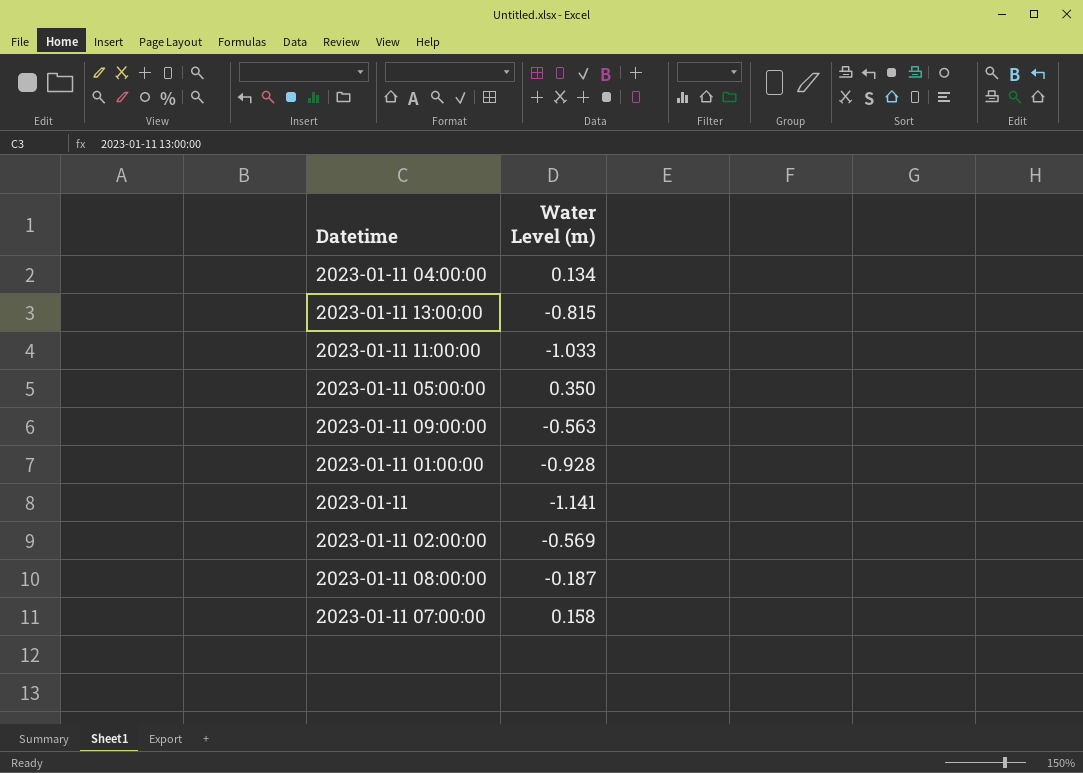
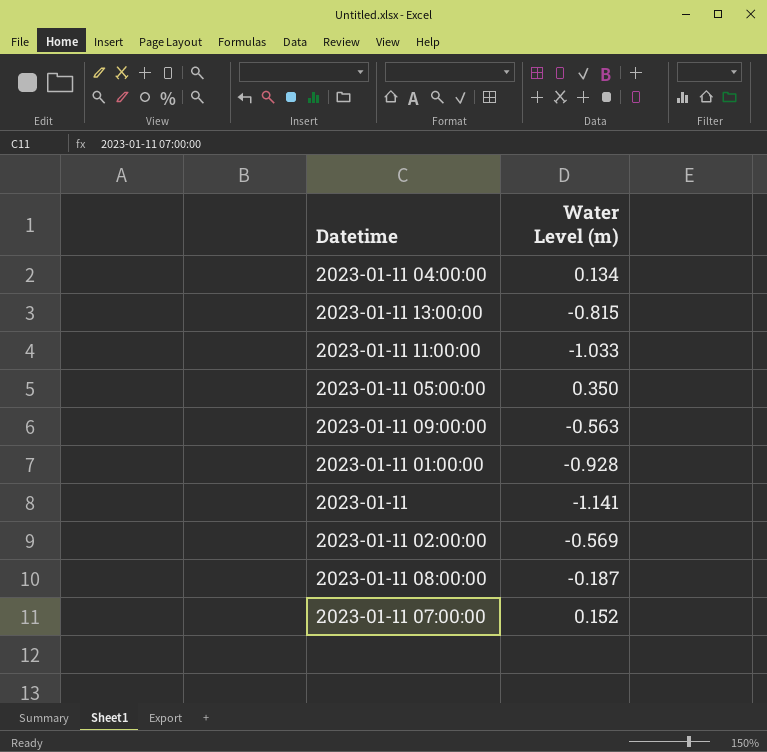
2023-01-11 07:00:00 | Water Level (m): 0.158 -> 0.152

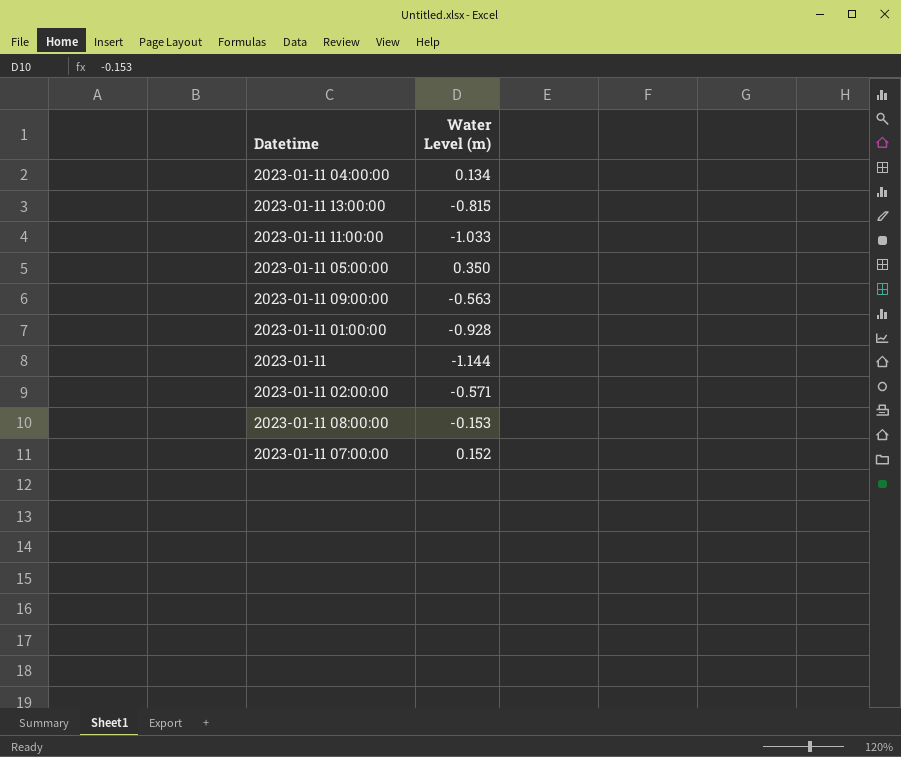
2023-01-11 | Water Level (m): -1.141 -> -1.144
2023-01-11 02:00:00 | Water Level (m): -0.569 -> -0.571
2023-01-11 08:00:00 | Water Level (m): -0.187 -> -0.153

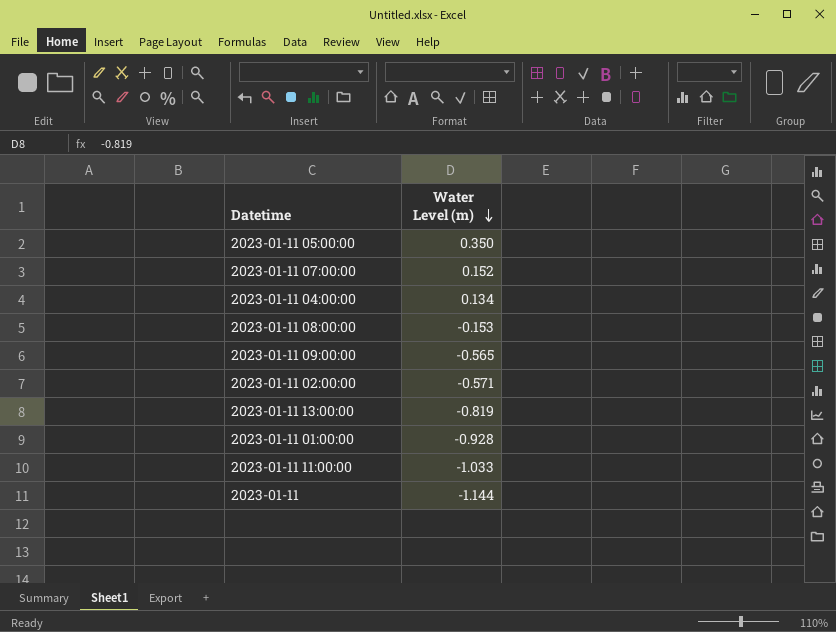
row order: none -> Water Level (m) descending
2023-01-11 09:00:00 | Water Level (m): -0.563 -> -0.565
2023-01-11 13:00:00 | Water Level (m): -0.815 -> -0.819

